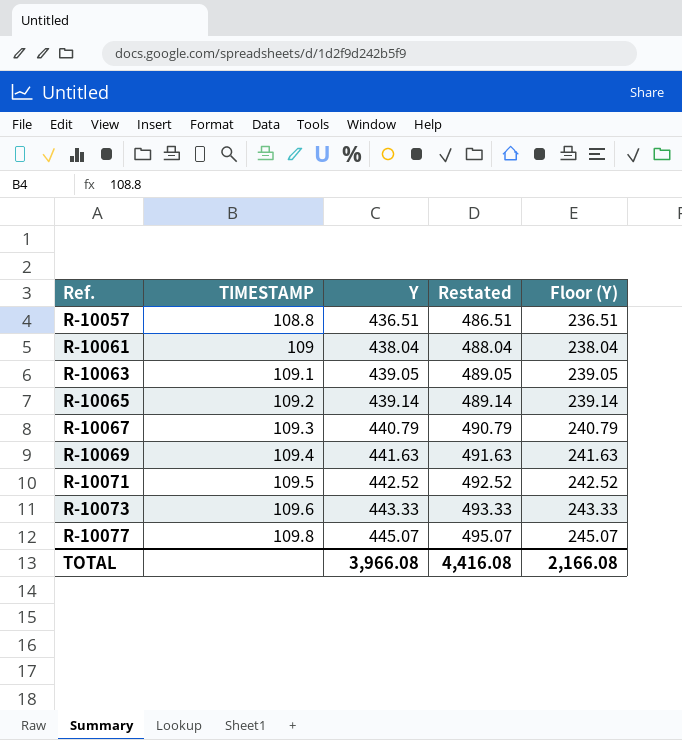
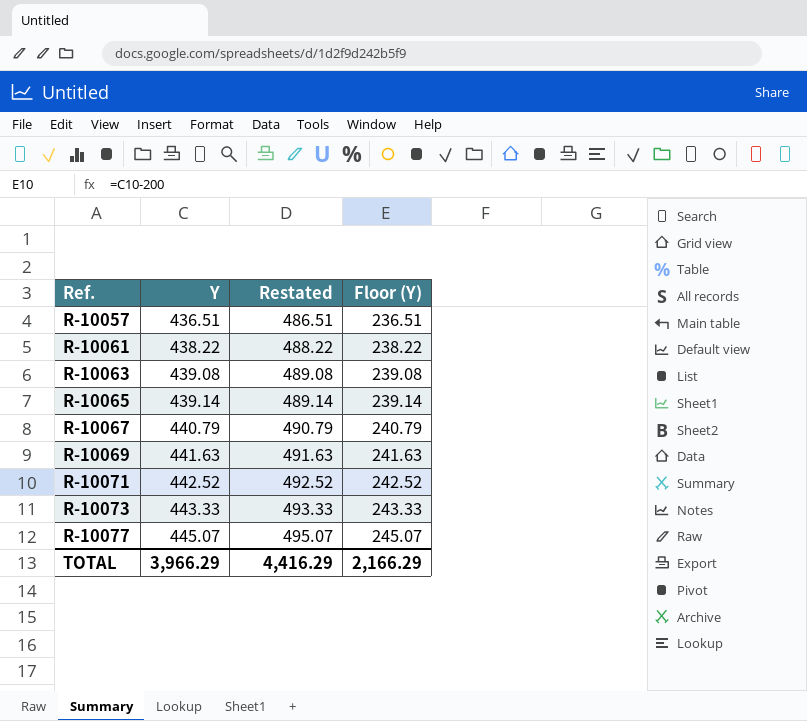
column TIMESTAMP | position: 2 -> none
R-10061 | Y: 438.04 -> 438.22
R-10061 | Restated: 488.04 -> 488.22
R-10061 | Floor (Y): 238.04 -> 238.22
R-10063 | Y: 439.05 -> 439.08
R-10063 | Restated: 489.05 -> 489.08
R-10063 | Floor (Y): 239.05 -> 239.08
TOTAL | Y: 3,966.08 -> 3,966.29
TOTAL | Restated: 4,416.08 -> 4,416.29
TOTAL | Floor (Y): 2,166.08 -> 2,166.29

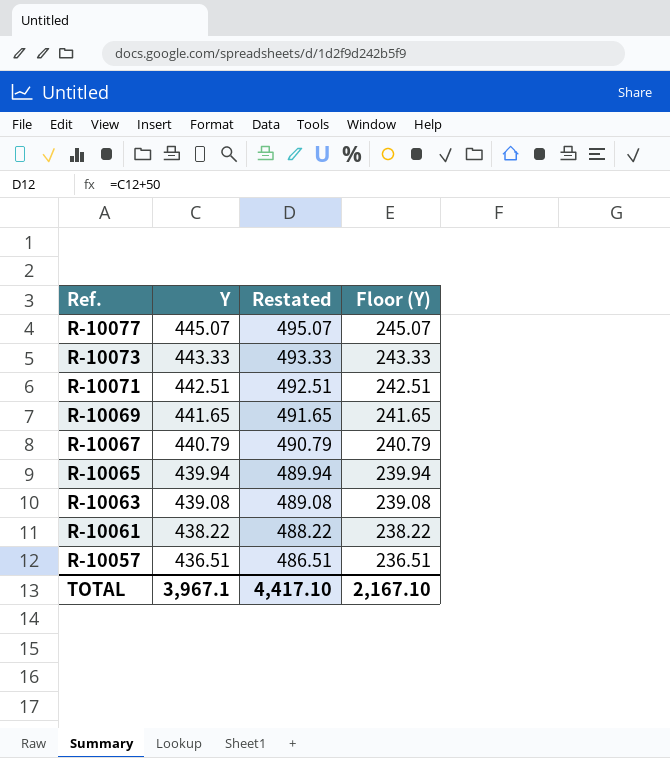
row order: Ref. ascending -> Ref. descending
R-10071 | Y: 442.52 -> 442.51
R-10071 | Restated: 492.52 -> 492.51
R-10071 | Floor (Y): 242.52 -> 242.51
R-10069 | Y: 441.63 -> 441.65
R-10069 | Restated: 491.63 -> 491.65
R-10069 | Floor (Y): 241.63 -> 241.65
R-10065 | Y: 439.14 -> 439.94
R-10065 | Restated: 489.14 -> 489.94
R-10065 | Floor (Y): 239.14 -> 239.94
TOTAL | Y: 3,966.29 -> 3,967.1
TOTAL | Restated: 4,416.29 -> 4,417.10
TOTAL | Floor (Y): 2,166.29 -> 2,167.10

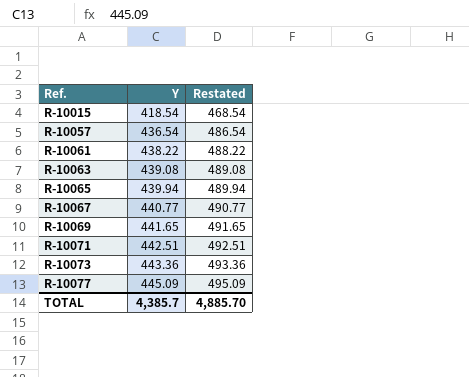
row order: Ref. descending -> Ref. ascending
column Floor (Y) | formula: [Y] - 200 -> none
row R-10015: none -> 418.54 | 468.54
R-10057 | Y: 436.51 -> 436.54
R-10057 | Restated: 486.51 -> 486.54
R-10067 | Y: 440.79 -> 440.77
R-10067 | Restated: 490.79 -> 490.77
R-10073 | Y: 443.33 -> 443.36
R-10073 | Restated: 493.33 -> 493.36
R-10077 | Y: 445.07 -> 445.09
R-10077 | Restated: 495.07 -> 495.09
TOTAL | Y: 3,967.1 -> 4,385.7
TOTAL | Restated: 4,417.10 -> 4,885.70

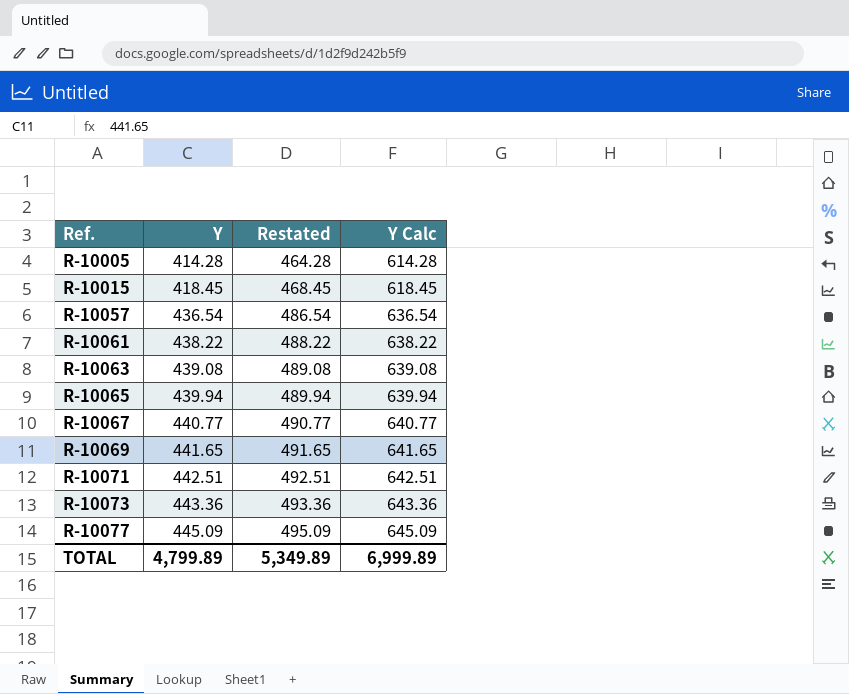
column Y Calc | formula: none -> [Y] + 200
row R-10005: none -> 414.28 | 464.28 | 614.28
R-10015 | Y: 418.54 -> 418.45
R-10015 | Restated: 468.54 -> 468.45
TOTAL | Y: 4,385.7 -> 4,799.89
TOTAL | Restated: 4,885.70 -> 5,349.89

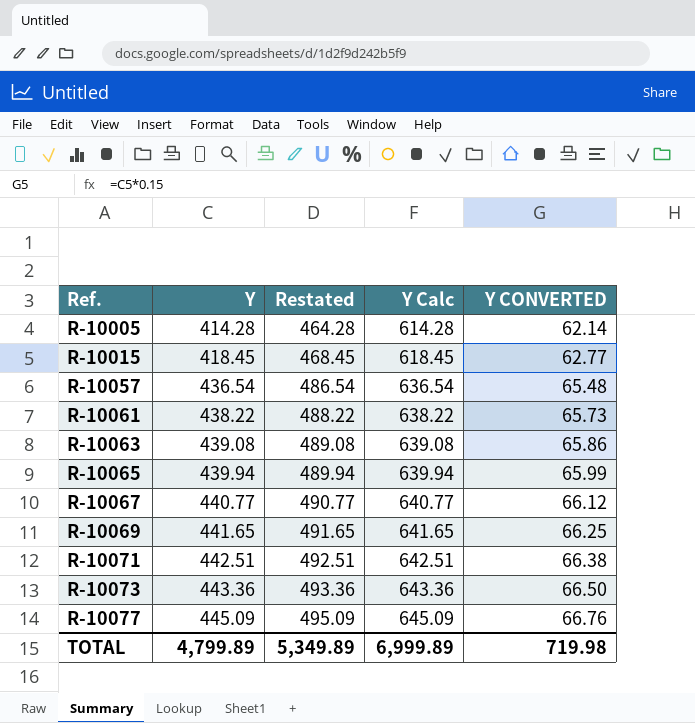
column Y CONVERTED | formula: none -> [Y] * 0.15

